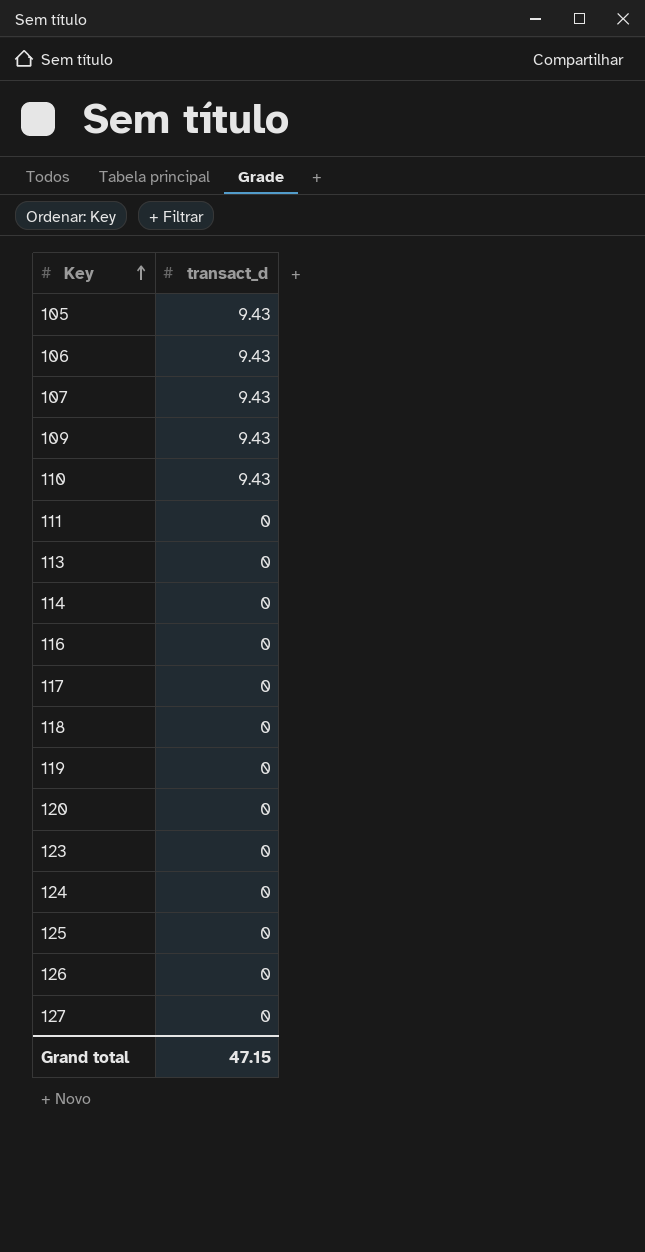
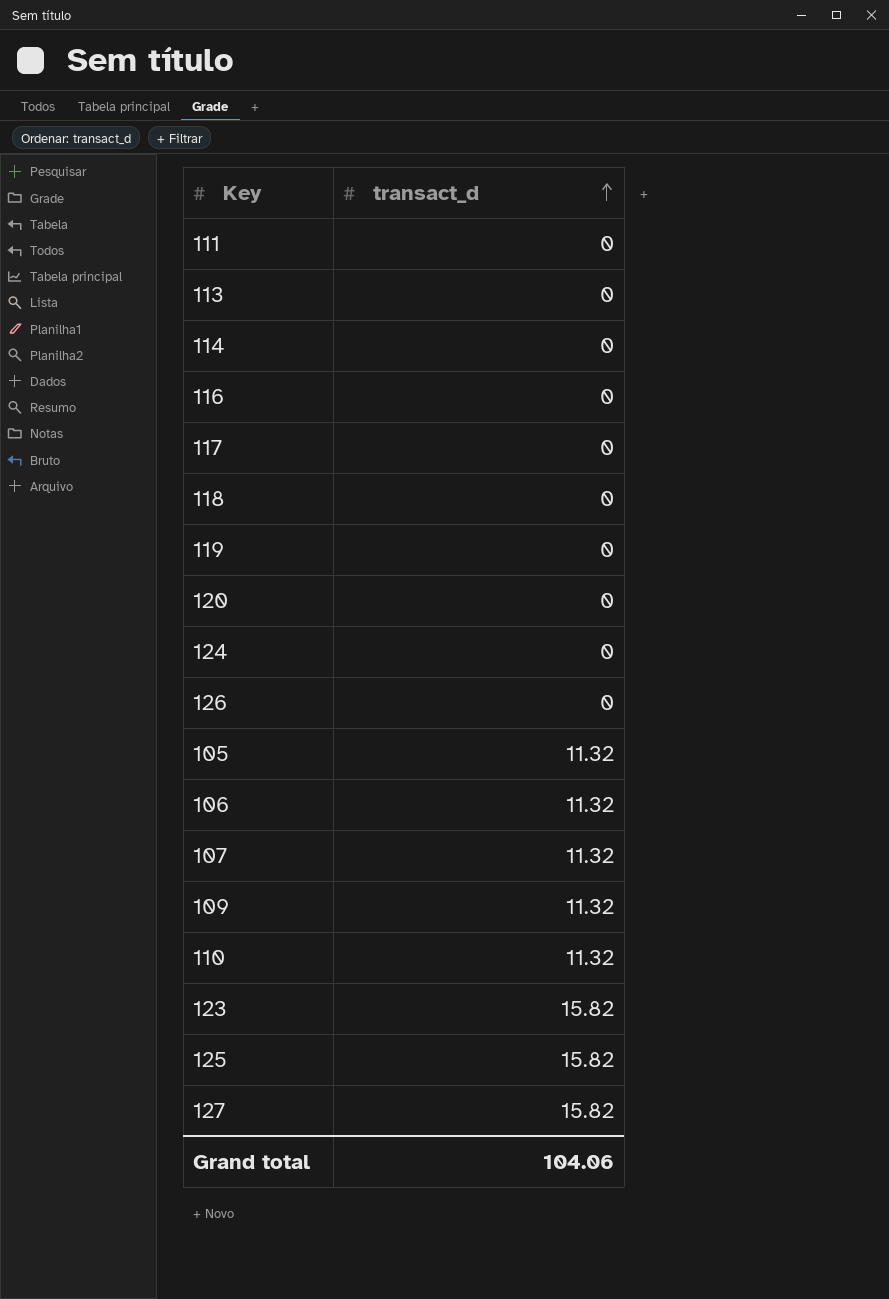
row order: Key ascending -> transact_d ascending
105 | transact_d: 9.43 -> 11.32
106 | transact_d: 9.43 -> 11.32
107 | transact_d: 9.43 -> 11.32
109 | transact_d: 9.43 -> 11.32
110 | transact_d: 9.43 -> 11.32
123 | transact_d: 0 -> 15.82
125 | transact_d: 0 -> 15.82
127 | transact_d: 0 -> 15.82
Grand total | transact_d: 47.15 -> 104.06

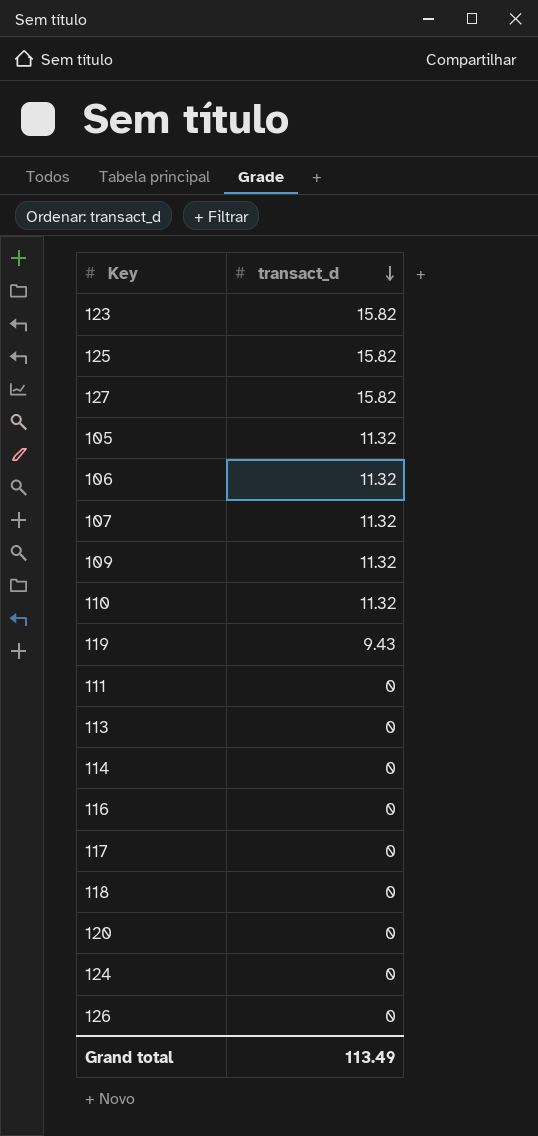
row order: transact_d ascending -> transact_d descending
119 | transact_d: 0 -> 9.43
Grand total | transact_d: 104.06 -> 113.49

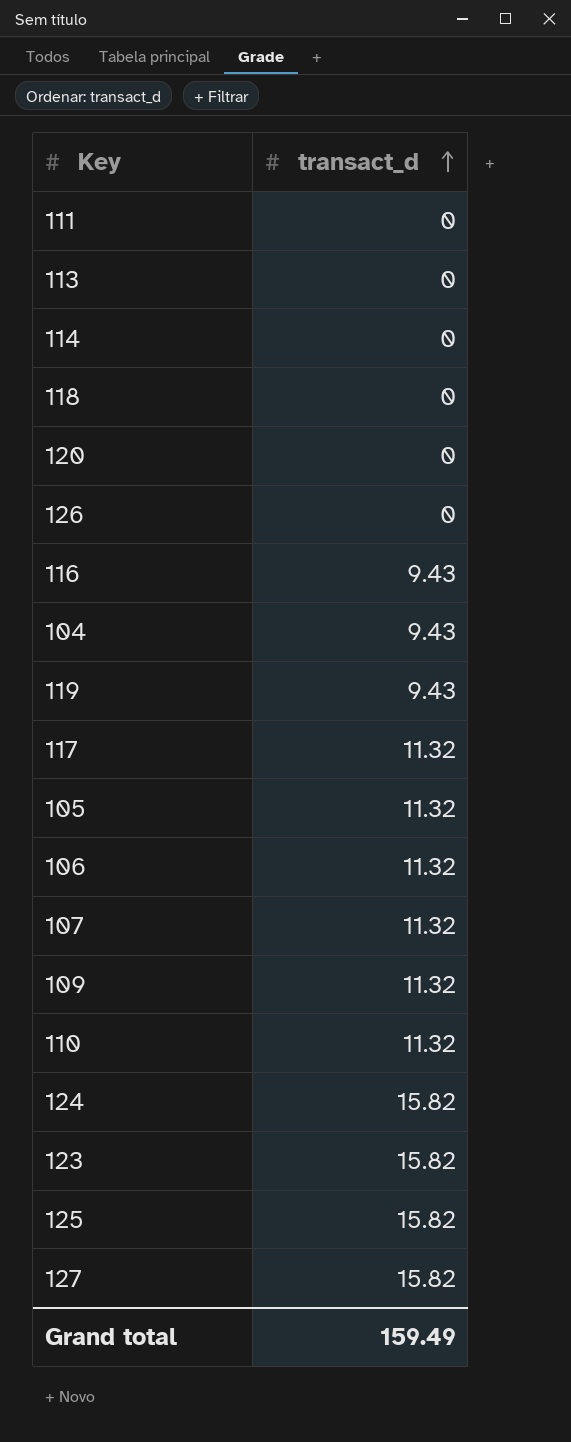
row order: transact_d descending -> transact_d ascending
116 | transact_d: 0 -> 9.43
row 104: none -> 9.43
117 | transact_d: 0 -> 11.32
124 | transact_d: 0 -> 15.82
Grand total | transact_d: 113.49 -> 159.49

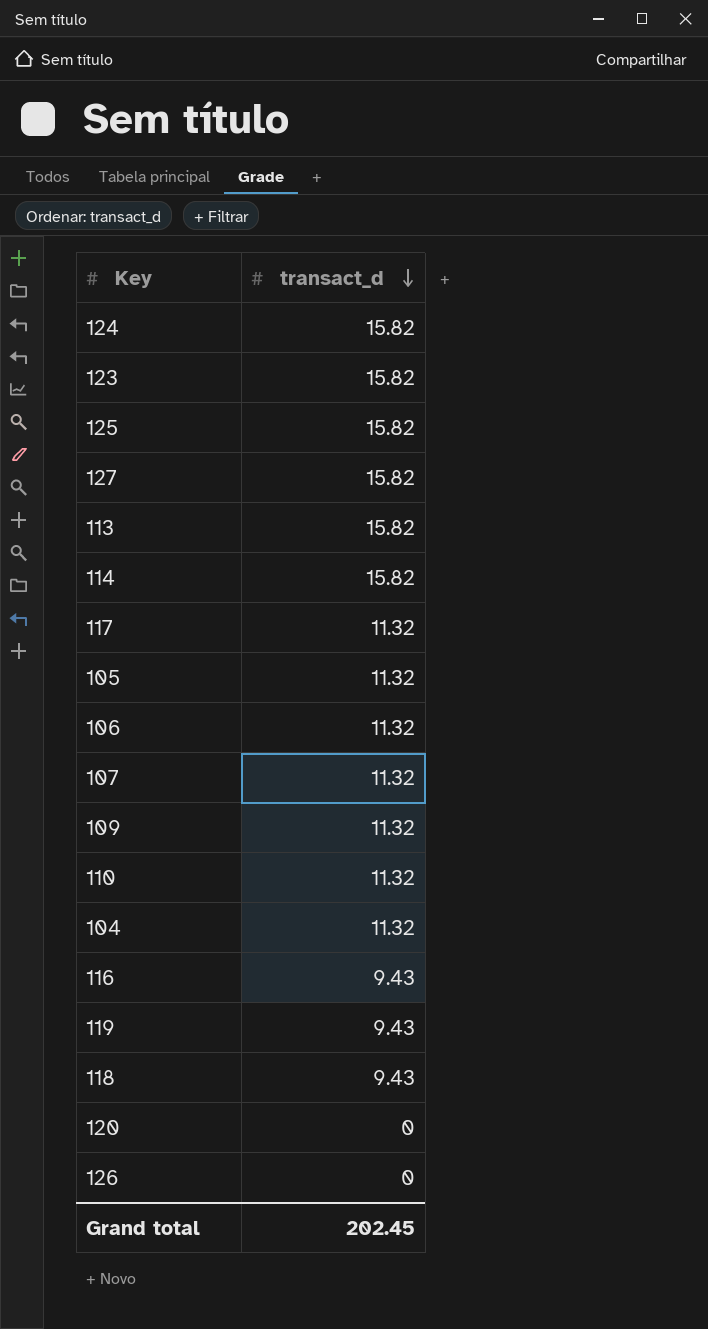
row order: transact_d ascending -> transact_d descending
row 111: 0 -> none
113 | transact_d: 0 -> 15.82
114 | transact_d: 0 -> 15.82
104 | transact_d: 9.43 -> 11.32
118 | transact_d: 0 -> 9.43
Grand total | transact_d: 159.49 -> 202.45

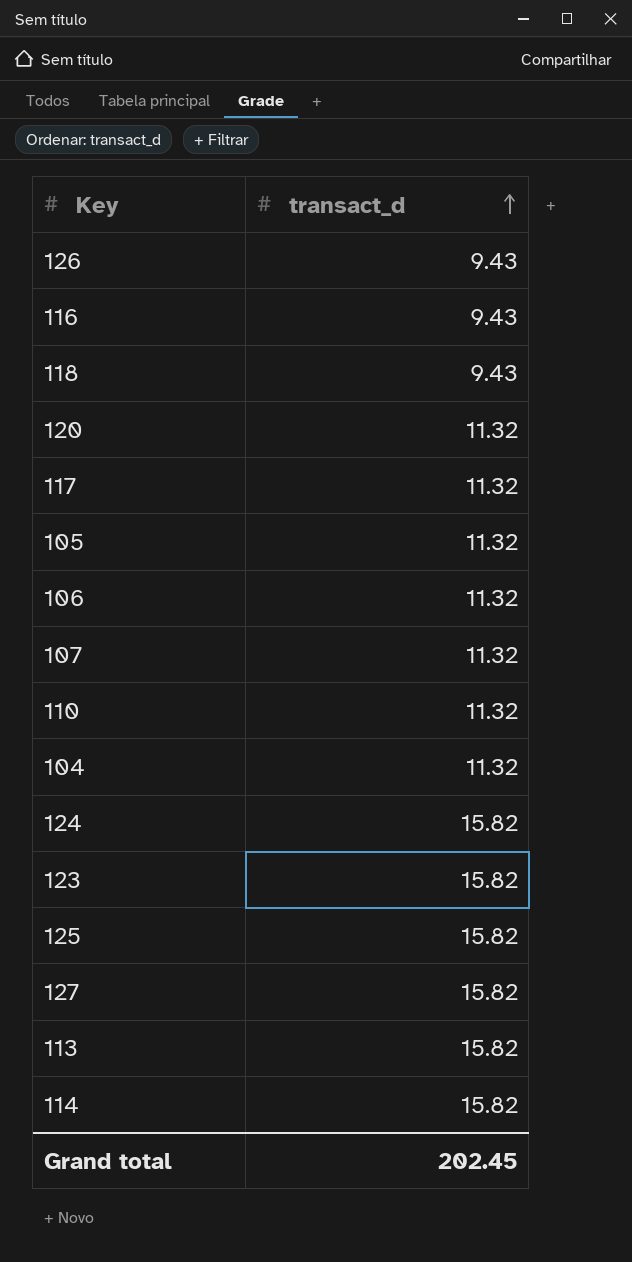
row order: transact_d descending -> transact_d ascending
row 109: 11.32 -> none
row 119: 9.43 -> none
126 | transact_d: 0 -> 9.43
120 | transact_d: 0 -> 11.32

